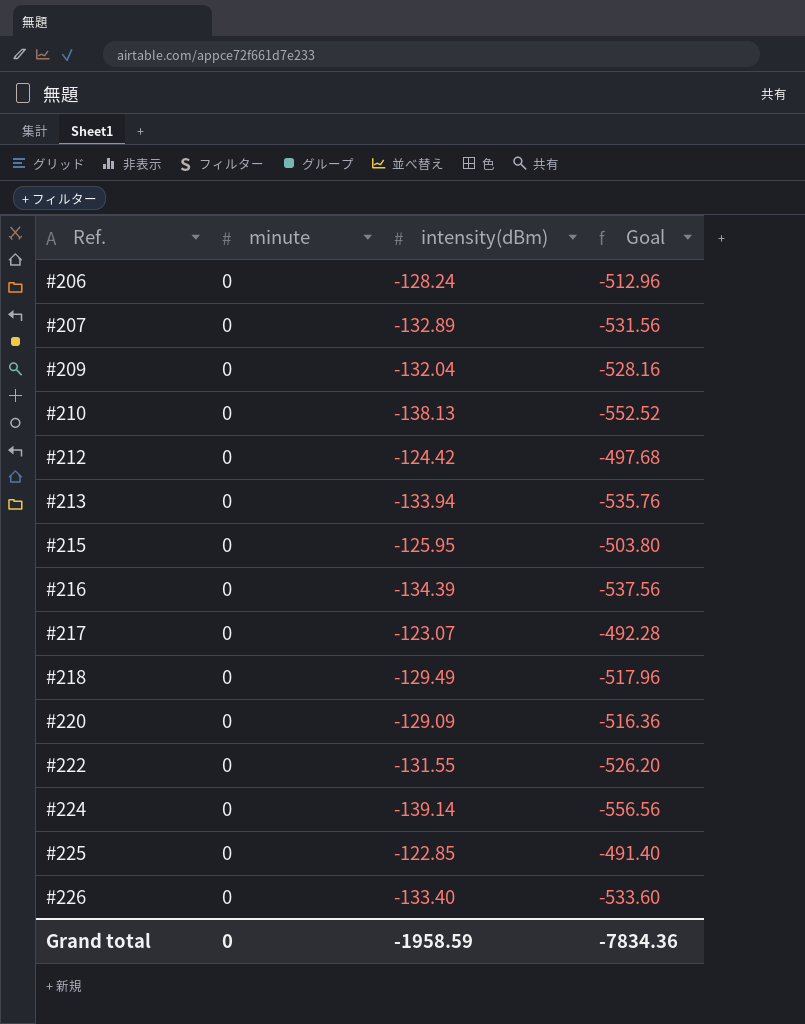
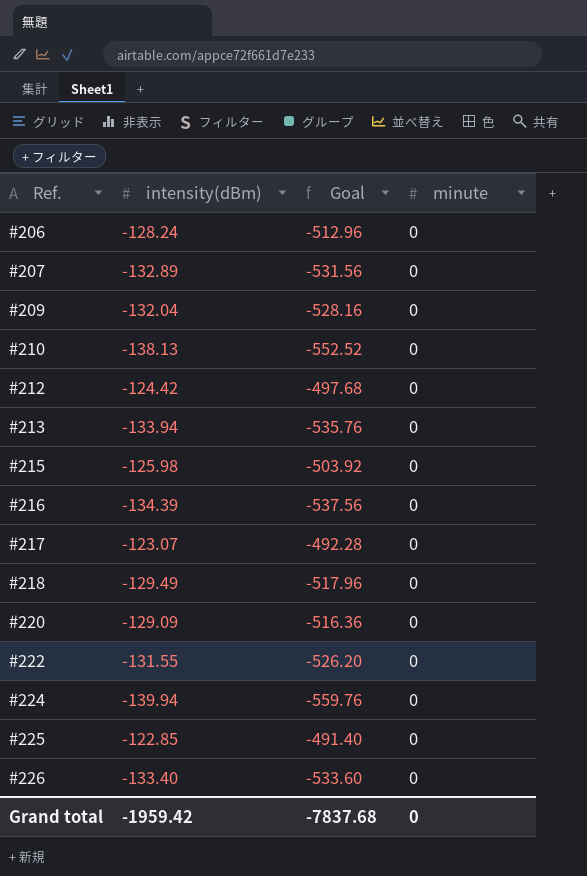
column minute | position: 2 -> 4
#215 | intensity(dBm): -125.95 -> -125.98
#215 | Goal: -503.80 -> -503.92
#224 | intensity(dBm): -139.14 -> -139.94
#224 | Goal: -556.56 -> -559.76
Grand total | intensity(dBm): -1958.59 -> -1959.42
Grand total | Goal: -7834.36 -> -7837.68

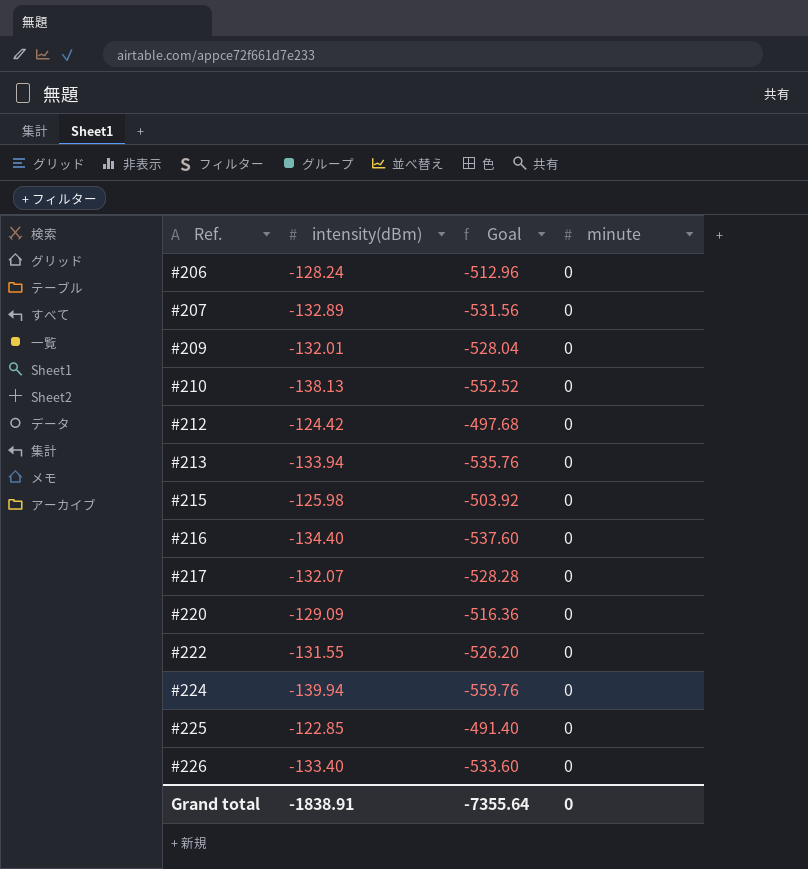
row #218: -129.49 | -517.96 | 0 -> none
#209 | intensity(dBm): -132.04 -> -132.01
#209 | Goal: -528.16 -> -528.04
#216 | intensity(dBm): -134.39 -> -134.40
#216 | Goal: -537.56 -> -537.60
#217 | intensity(dBm): -123.07 -> -132.07
#217 | Goal: -492.28 -> -528.28
Grand total | intensity(dBm): -1959.42 -> -1838.91
Grand total | Goal: -7837.68 -> -7355.64

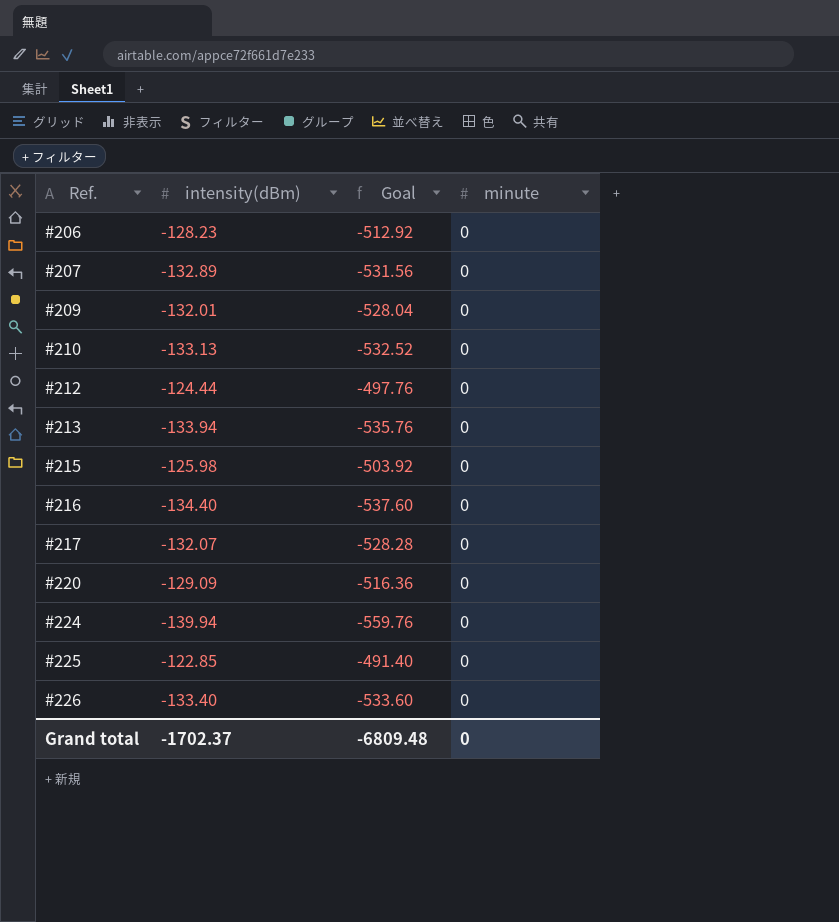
row #222: -131.55 | -526.20 | 0 -> none
#206 | intensity(dBm): -128.24 -> -128.23
#206 | Goal: -512.96 -> -512.92
#210 | intensity(dBm): -138.13 -> -133.13
#210 | Goal: -552.52 -> -532.52
#212 | intensity(dBm): -124.42 -> -124.44
#212 | Goal: -497.68 -> -497.76
Grand total | intensity(dBm): -1838.91 -> -1702.37
Grand total | Goal: -7355.64 -> -6809.48

